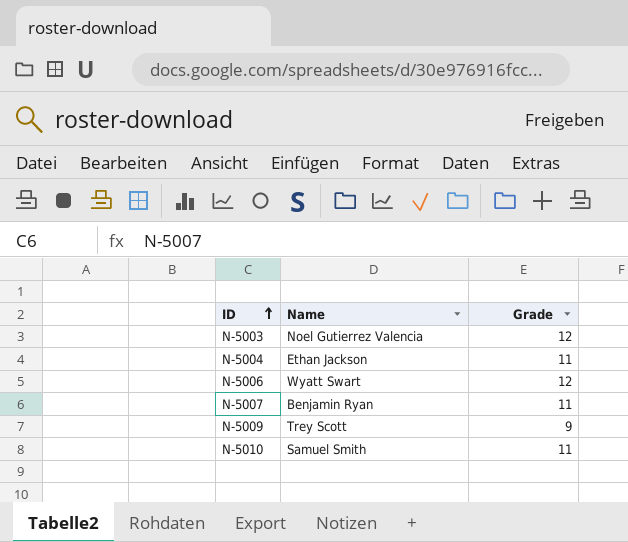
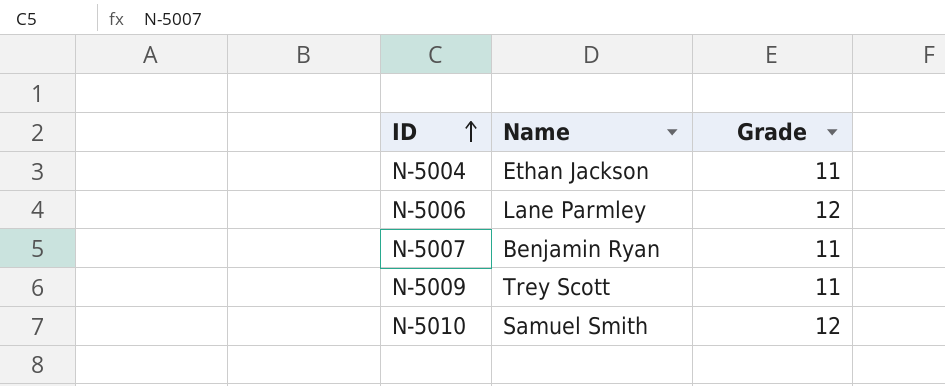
row N-5003: Noel Gutierrez Valencia | 12 -> none
N-5006 | Name: Wyatt Swart -> Lane Parmley
N-5009 | Grade: 9 -> 11
N-5010 | Grade: 11 -> 12

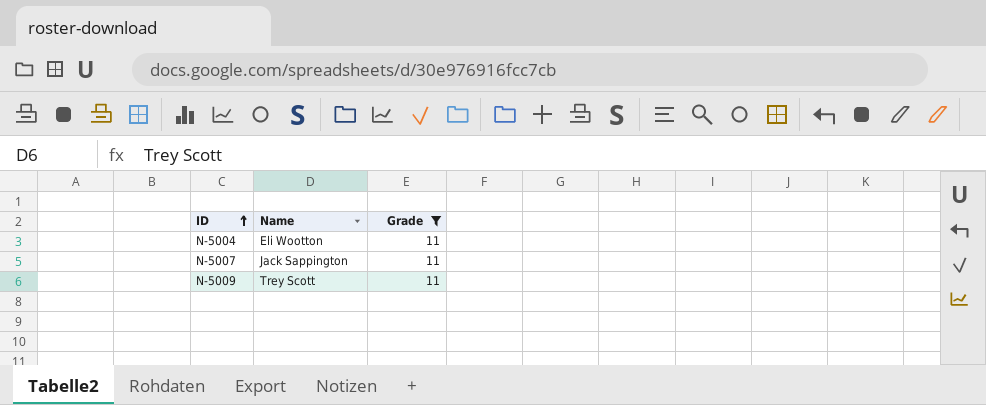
filter: none -> Grade = 11
N-5004 | Name: Ethan Jackson -> Eli Wootton
N-5007 | Name: Benjamin Ryan -> Jack Sappington

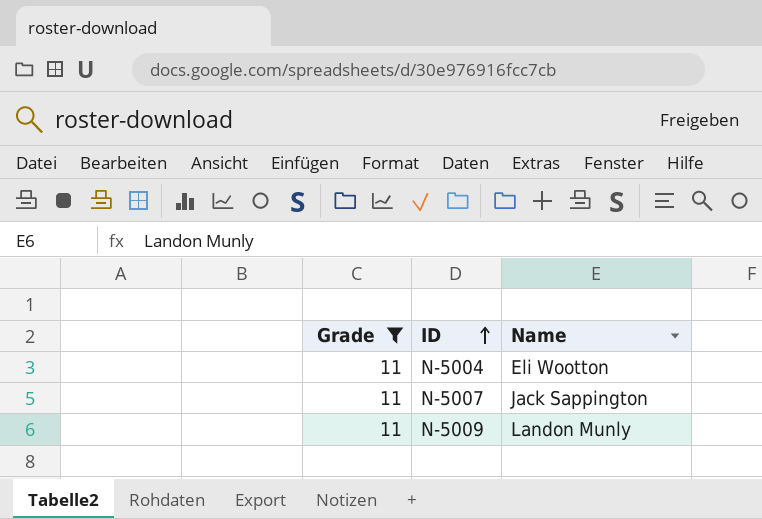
column Grade | position: 3 -> 1
N-5009 | Name: Trey Scott -> Landon Munly

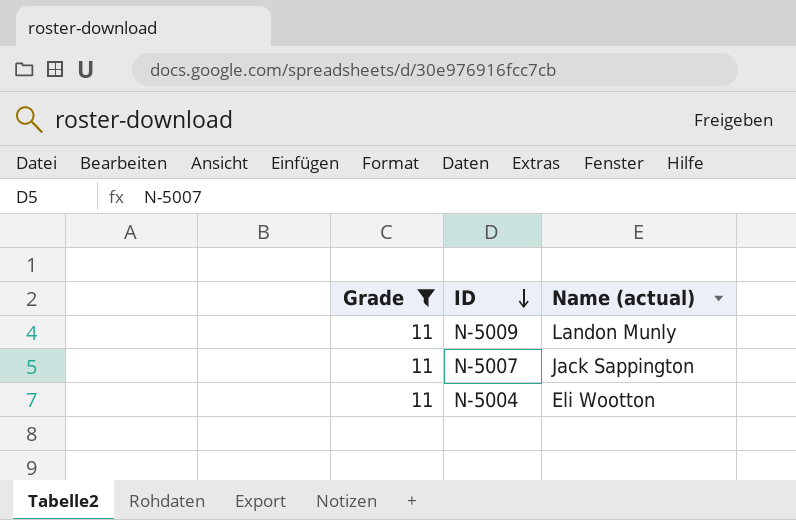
row order: ID ascending -> ID descending
column name: Name -> Name (actual)

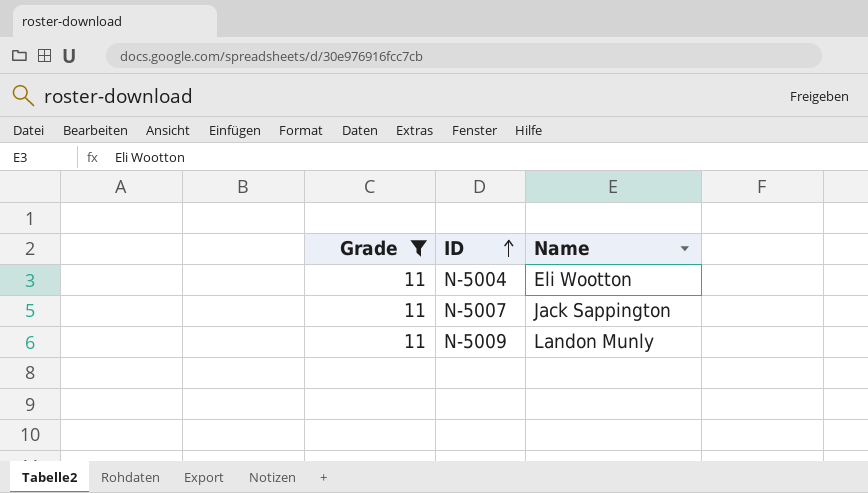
row order: ID descending -> ID ascending
column name: Name (actual) -> Name

